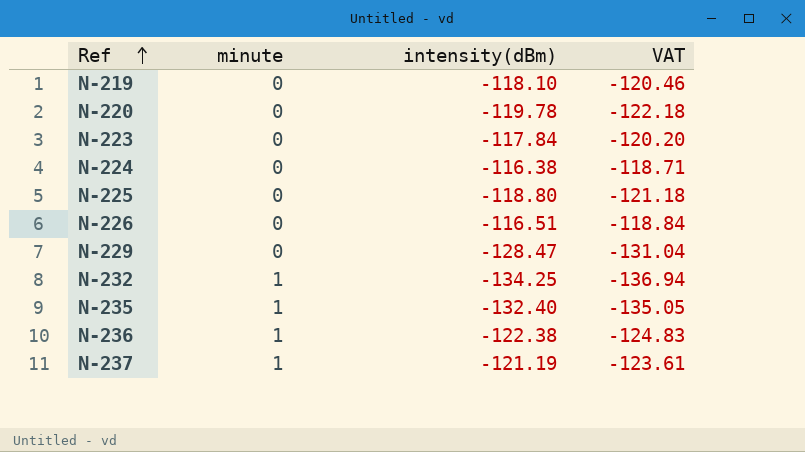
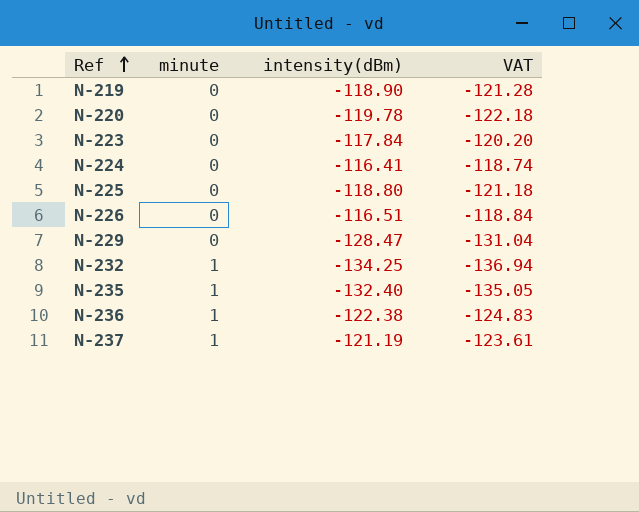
N-219 | intensity(dBm): -118.10 -> -118.90
N-219 | VAT: -120.46 -> -121.28
N-224 | intensity(dBm): -116.38 -> -116.41
N-224 | VAT: -118.71 -> -118.74

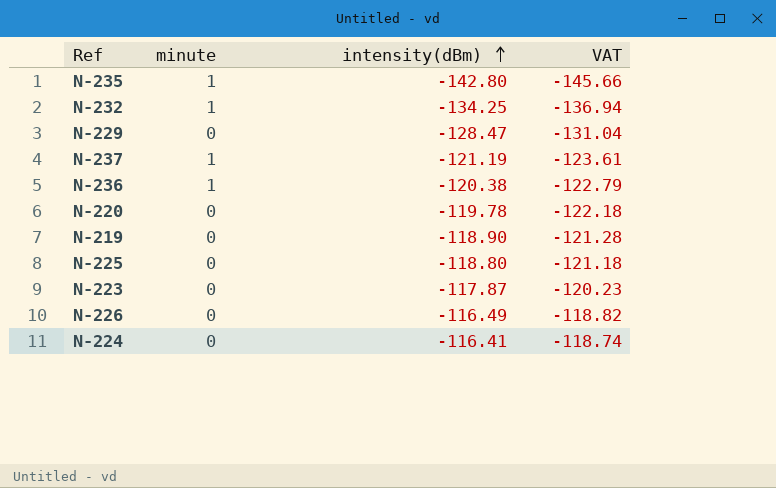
row order: Ref ascending -> intensity(dBm) ascending
N-235 | intensity(dBm): -132.40 -> -142.80
N-235 | VAT: -135.05 -> -145.66
N-236 | intensity(dBm): -122.38 -> -120.38
N-236 | VAT: -124.83 -> -122.79
N-223 | intensity(dBm): -117.84 -> -117.87
N-223 | VAT: -120.20 -> -120.23
N-226 | intensity(dBm): -116.51 -> -116.49
N-226 | VAT: -118.84 -> -118.82

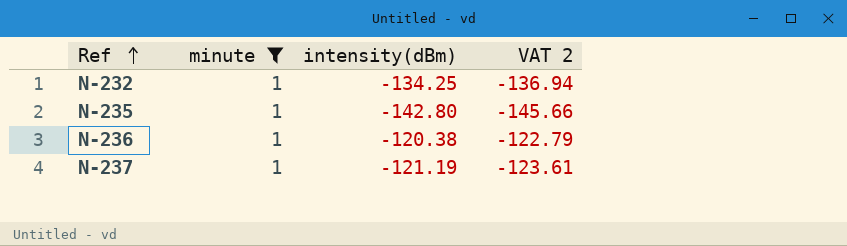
filter: none -> minute = 1
row order: intensity(dBm) ascending -> Ref ascending
column name: VAT -> VAT 2

